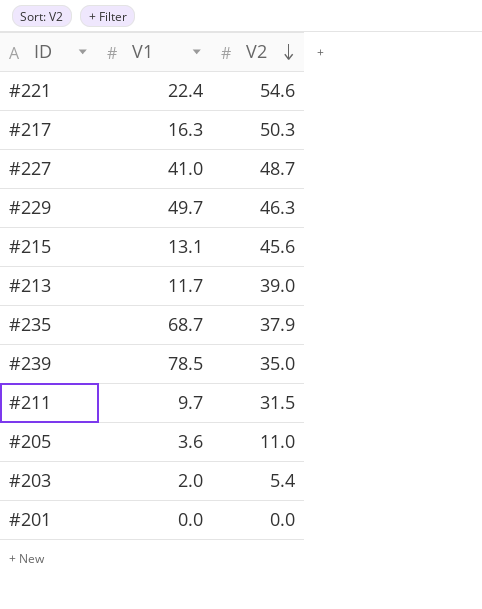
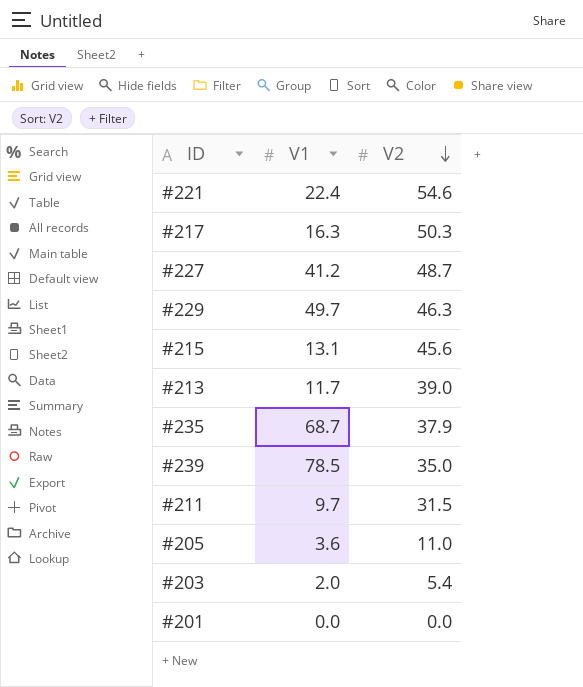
#227 | V1: 41.0 -> 41.2

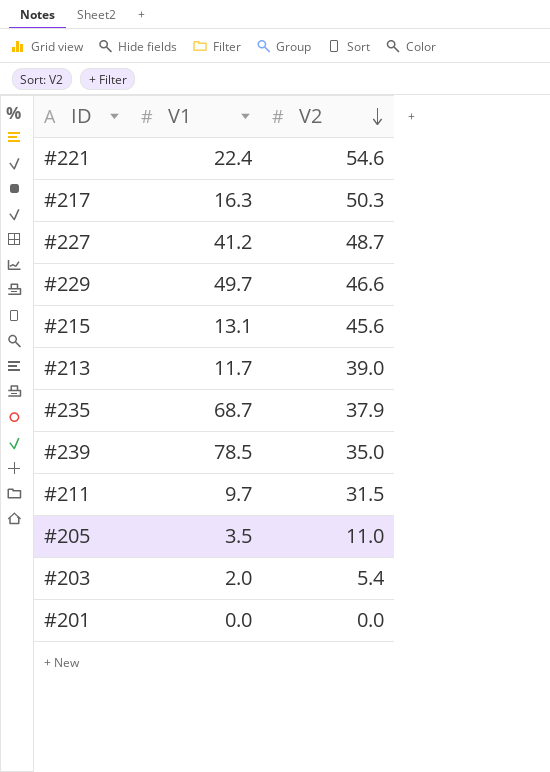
#229 | V2: 46.3 -> 46.6
#205 | V1: 3.6 -> 3.5

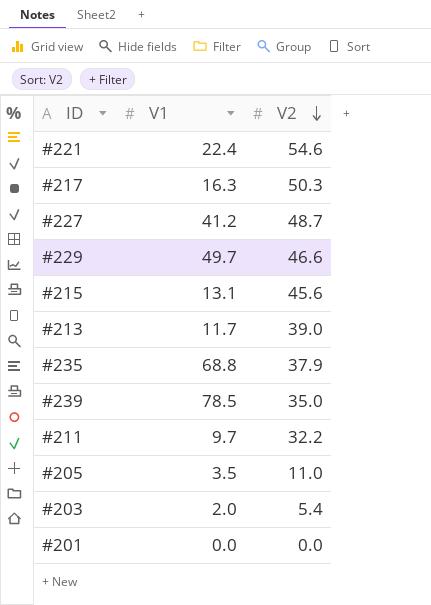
#235 | V1: 68.7 -> 68.8
#211 | V2: 31.5 -> 32.2

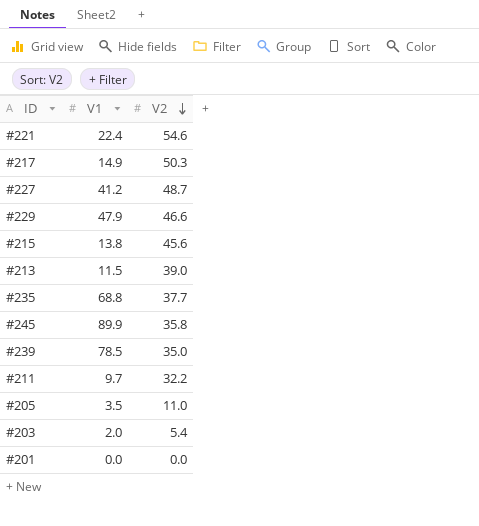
#217 | V1: 16.3 -> 14.9
#229 | V1: 49.7 -> 47.9
#215 | V1: 13.1 -> 13.8
#213 | V1: 11.7 -> 11.5
#235 | V2: 37.9 -> 37.7
row #245: none -> 89.9 | 35.8

